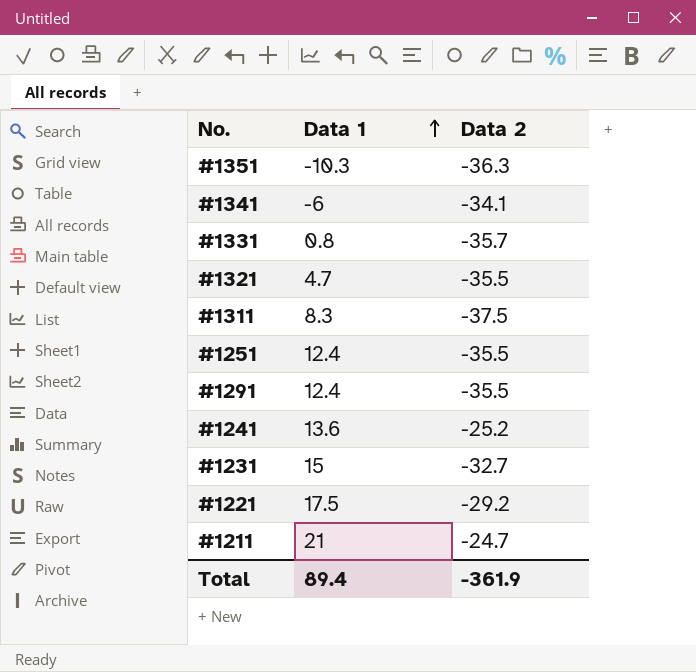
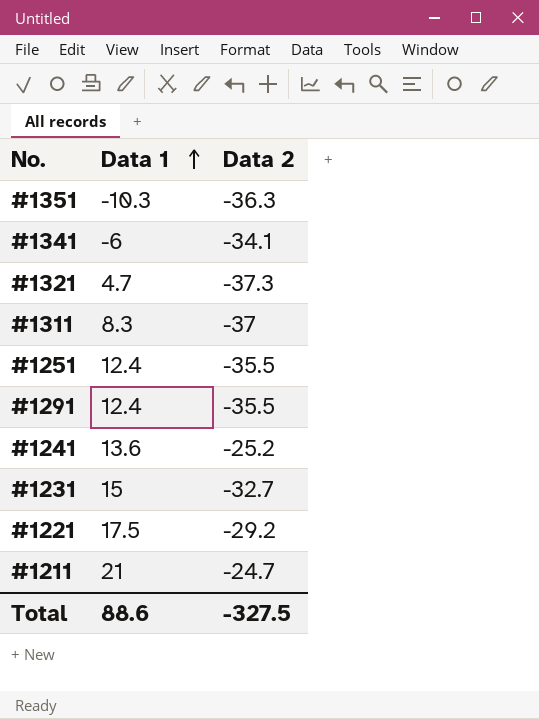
row #1331: 0.8 | -35.7 -> none
#1321 | Data 2: -35.5 -> -37.3
#1311 | Data 2: -37.5 -> -37
Total | Data 1: 89.4 -> 88.6
Total | Data 2: -361.9 -> -327.5

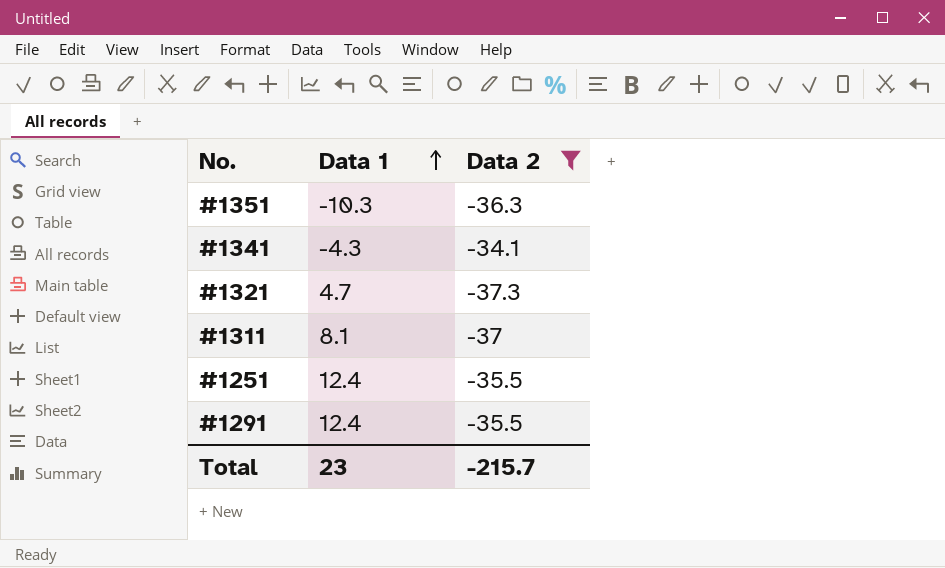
filter: none -> Data 2 <= -34.1
#1341 | Data 1: -6 -> -4.3
#1311 | Data 1: 8.3 -> 8.1
Total | Data 1: 88.6 -> 23
Total | Data 2: -327.5 -> -215.7

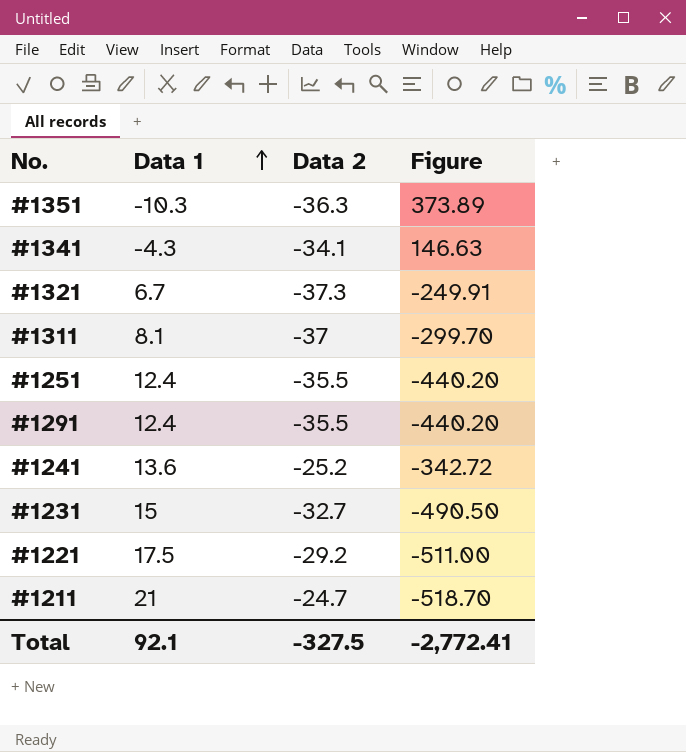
filter: Data 2 <= -34.1 -> none
column Figure | formula: none -> [Data 1] * [Data 2]
#1321 | Data 1: 4.7 -> 6.7
Total | Data 1: 23 -> 92.1
Total | Data 2: -215.7 -> -327.5

